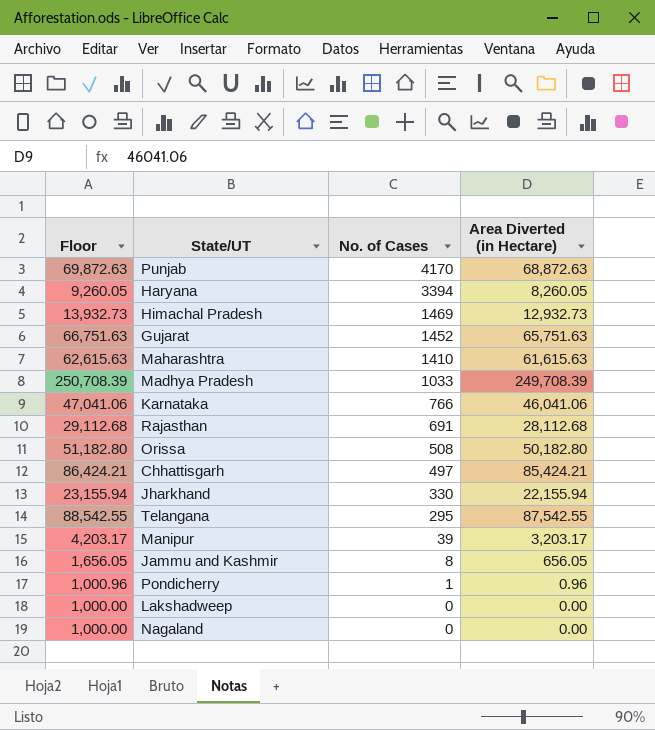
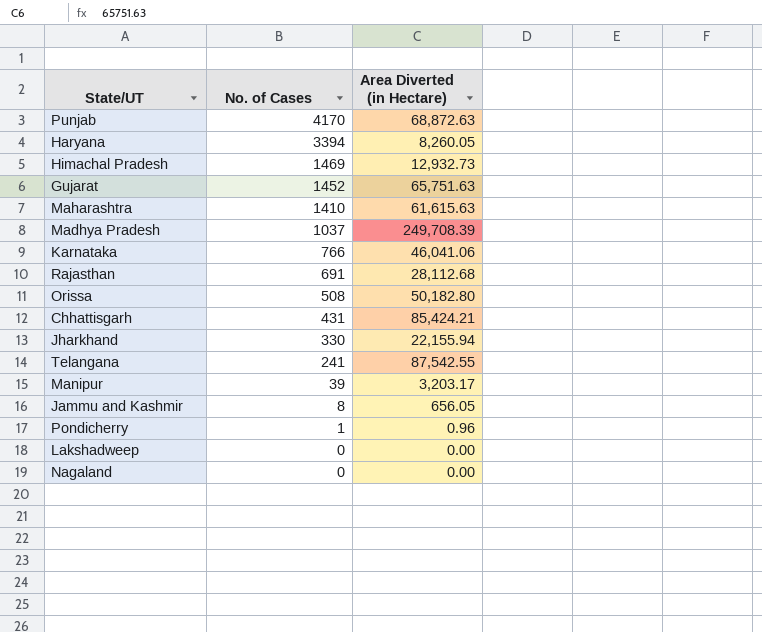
column Floor | formula: [Area Diverted (in Hectare)] + 1000 -> none
Madhya Pradesh | No. of Cases: 1033 -> 1037
Chhattisgarh | No. of Cases: 497 -> 431
Telangana | No. of Cases: 295 -> 241

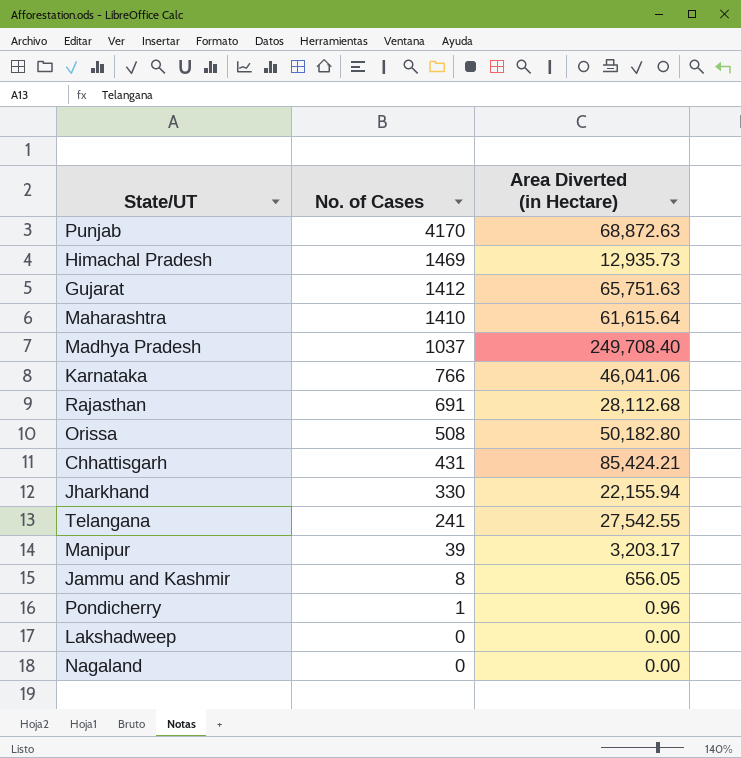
row Haryana: 3394 | 8,260.05 -> none
Himachal Pradesh | Area Diverted (in Hectare): 12,932.73 -> 12,935.73
Gujarat | No. of Cases: 1452 -> 1412
Maharashtra | Area Diverted (in Hectare): 61,615.63 -> 61,615.64
Madhya Pradesh | Area Diverted (in Hectare): 249,708.39 -> 249,708.40
Telangana | Area Diverted (in Hectare): 87,542.55 -> 27,542.55

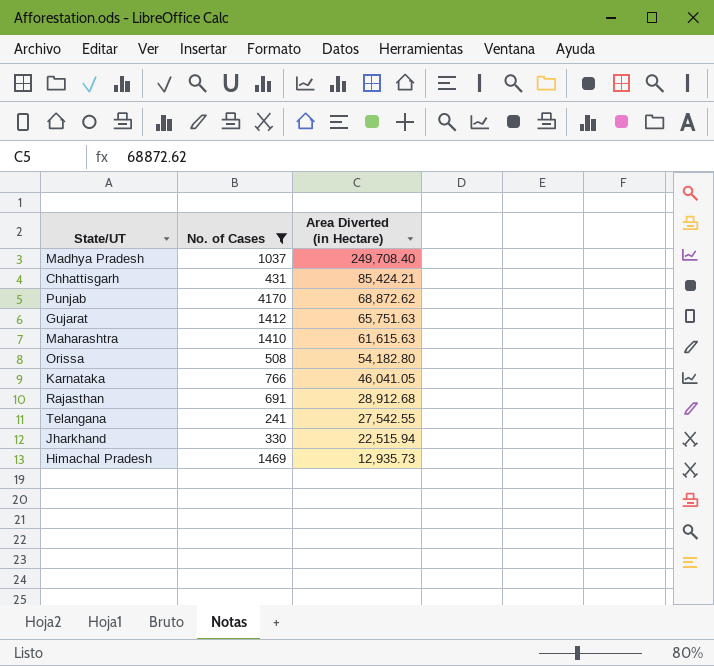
filter: none -> No. of Cases >= 241
row order: No. of Cases descending -> Area Diverted (in Hectare) descending
Punjab | Area Diverted (in Hectare): 68,872.63 -> 68,872.62
Maharashtra | Area Diverted (in Hectare): 61,615.64 -> 61,615.63
Orissa | Area Diverted (in Hectare): 50,182.80 -> 54,182.80
Karnataka | Area Diverted (in Hectare): 46,041.06 -> 46,041.05
Rajasthan | Area Diverted (in Hectare): 28,112.68 -> 28,912.68
Jharkhand | Area Diverted (in Hectare): 22,155.94 -> 22,515.94

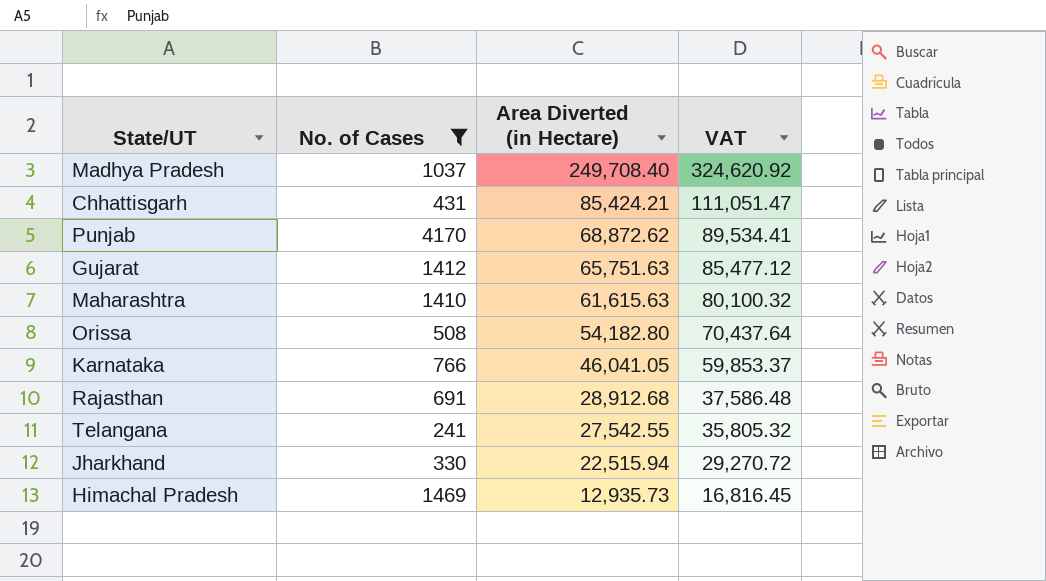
column VAT | formula: none -> [Area Diverted (in Hectare)] * 1.3

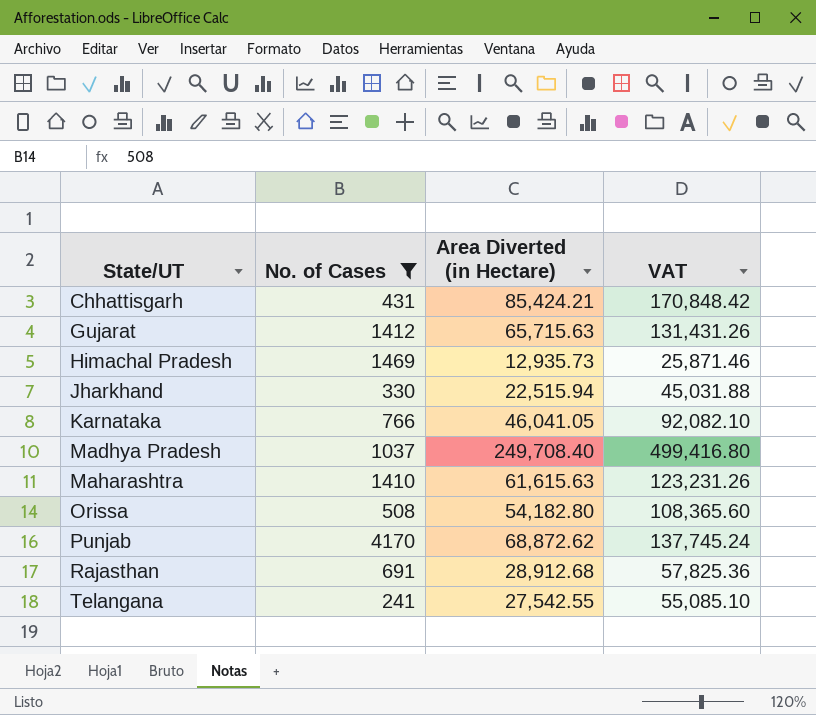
row order: Area Diverted (in Hectare) descending -> State/UT ascending
column VAT | formula: [Area Diverted (in Hectare)] * 1.3 -> [Area Diverted (in Hectare)] * 2
Gujarat | Area Diverted (in Hectare): 65,751.63 -> 65,715.63

